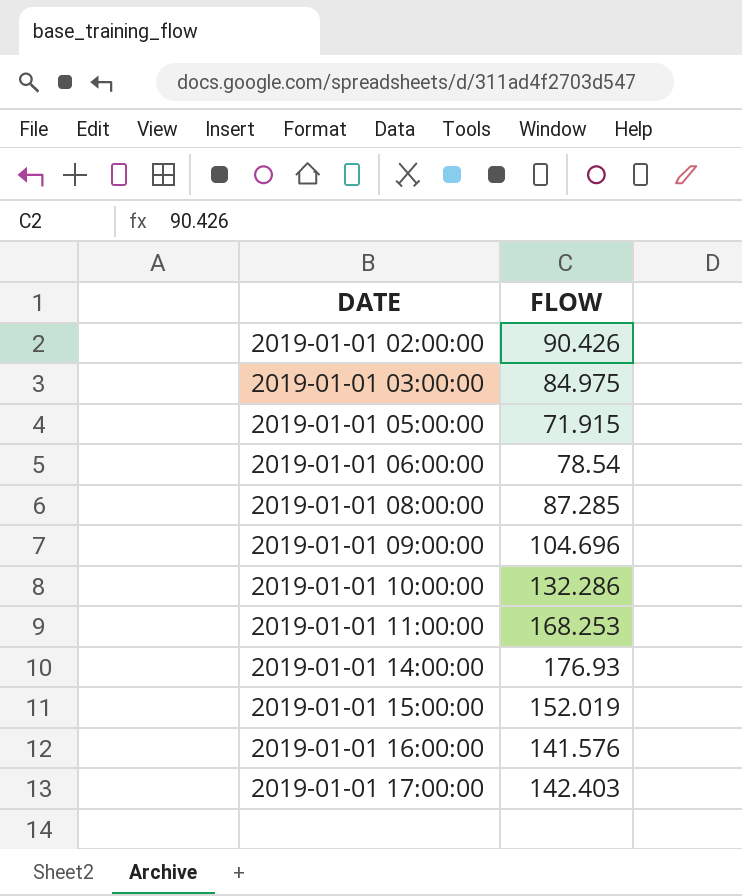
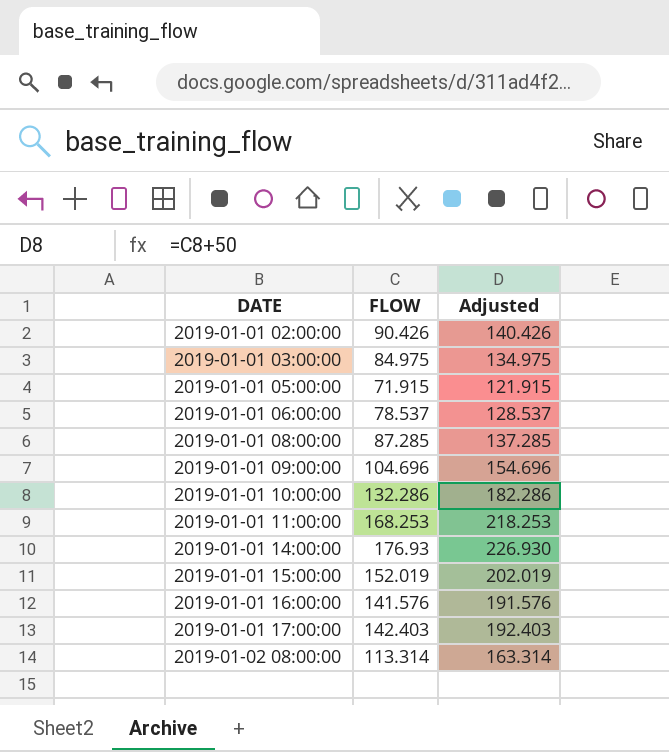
column Adjusted | formula: none -> [FLOW] + 50
2019-01-01 06:00:00 | FLOW: 78.54 -> 78.537
row 2019-01-02 08:00:00: none -> 113.314 | 163.314

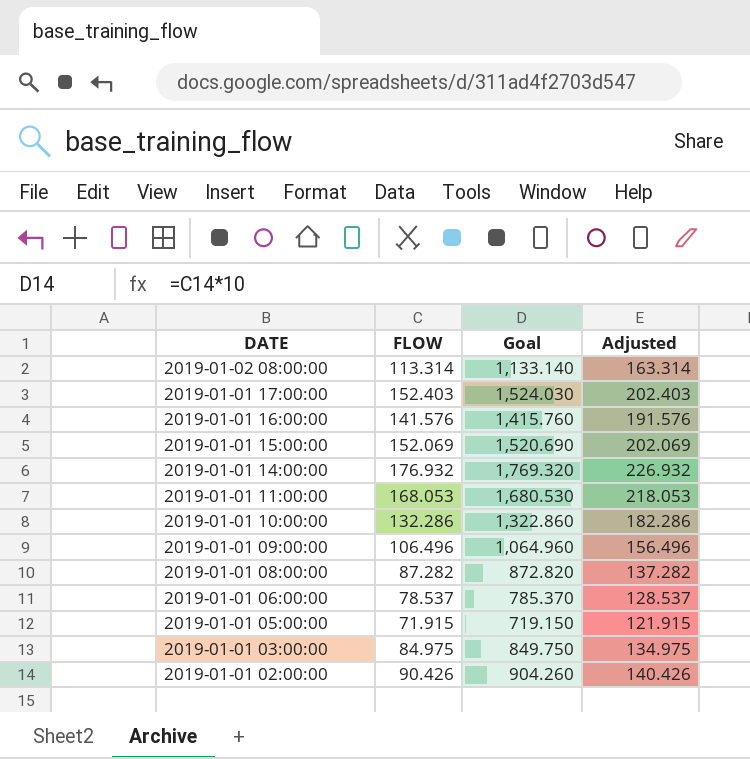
row order: DATE ascending -> DATE descending
column Goal | formula: none -> [FLOW] * 10
2019-01-01 17:00:00 | FLOW: 142.403 -> 152.403
2019-01-01 17:00:00 | Adjusted: 192.403 -> 202.403
2019-01-01 15:00:00 | FLOW: 152.019 -> 152.069
2019-01-01 15:00:00 | Adjusted: 202.019 -> 202.069
2019-01-01 14:00:00 | FLOW: 176.93 -> 176.932
2019-01-01 14:00:00 | Adjusted: 226.930 -> 226.932
2019-01-01 11:00:00 | FLOW: 168.253 -> 168.053
2019-01-01 11:00:00 | Adjusted: 218.253 -> 218.053
2019-01-01 09:00:00 | FLOW: 104.696 -> 106.496
2019-01-01 09:00:00 | Adjusted: 154.696 -> 156.496
2019-01-01 08:00:00 | FLOW: 87.285 -> 87.282
2019-01-01 08:00:00 | Adjusted: 137.285 -> 137.282

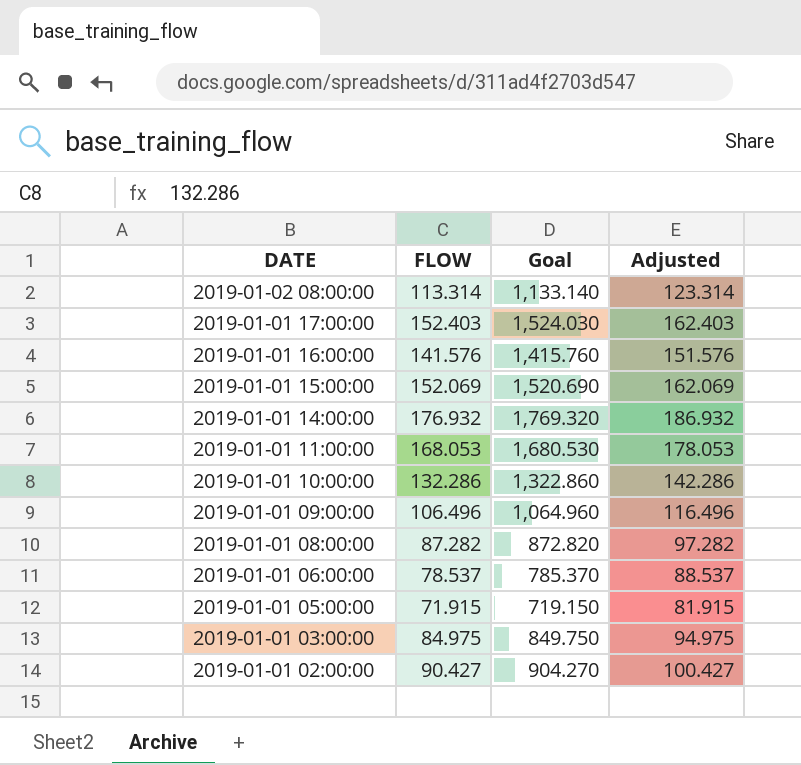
column Adjusted | formula: [FLOW] + 50 -> [FLOW] + 10
2019-01-01 02:00:00 | FLOW: 90.426 -> 90.427
2019-01-01 02:00:00 | Goal: 904.260 -> 904.270

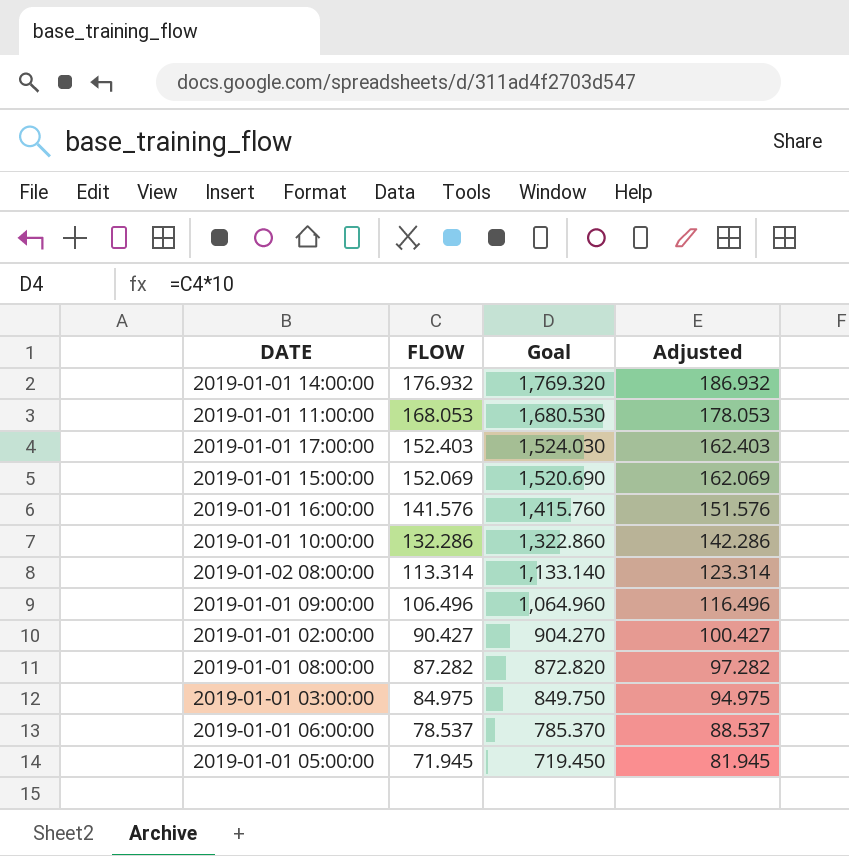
row order: DATE descending -> FLOW descending
2019-01-01 05:00:00 | FLOW: 71.915 -> 71.945
2019-01-01 05:00:00 | Goal: 719.150 -> 719.450
2019-01-01 05:00:00 | Adjusted: 81.915 -> 81.945

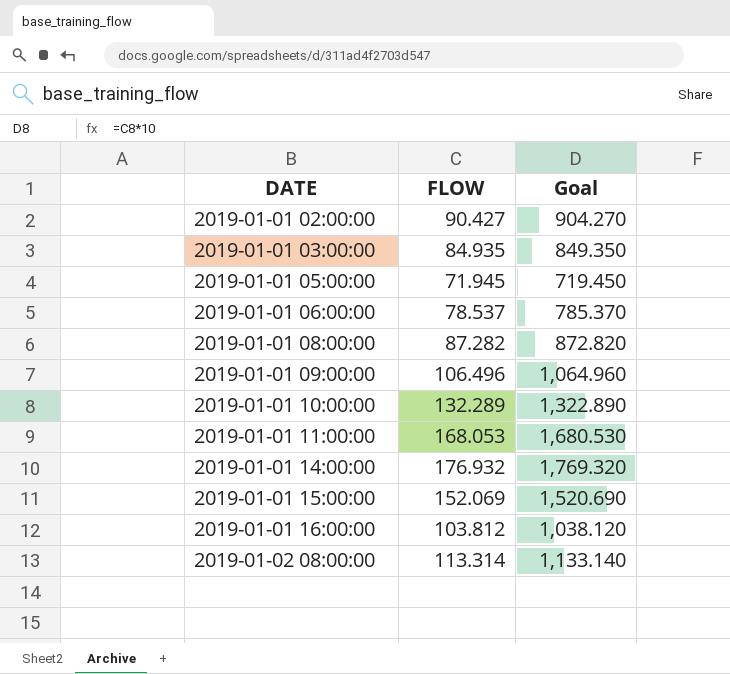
row order: FLOW descending -> DATE ascending
column Adjusted | formula: [FLOW] + 10 -> none
row 2019-01-01 17:00:00: 152.403 | 1,524.030 | 162.403 -> none
2019-01-01 03:00:00 | FLOW: 84.975 -> 84.935
2019-01-01 03:00:00 | Goal: 849.750 -> 849.350
2019-01-01 10:00:00 | FLOW: 132.286 -> 132.289
2019-01-01 10:00:00 | Goal: 1,322.860 -> 1,322.890
2019-01-01 16:00:00 | FLOW: 141.576 -> 103.812
2019-01-01 16:00:00 | Goal: 1,415.760 -> 1,038.120

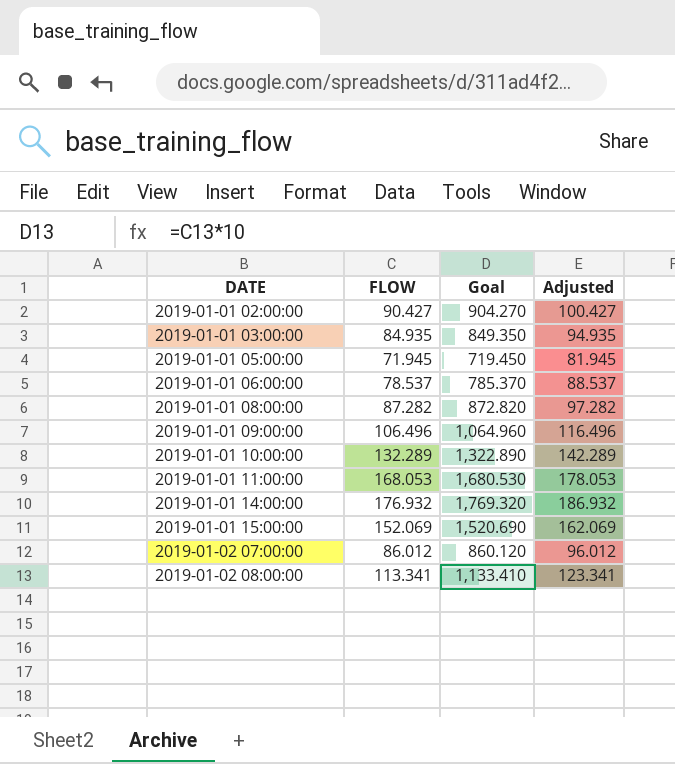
column Adjusted | formula: none -> [FLOW] + 10
row 2019-01-01 16:00:00: 103.812 | 1,038.120 -> none
row 2019-01-02 07:00:00: none -> 86.012 | 860.120 | 96.012
2019-01-02 08:00:00 | FLOW: 113.314 -> 113.341
2019-01-02 08:00:00 | Goal: 1,133.140 -> 1,133.410

